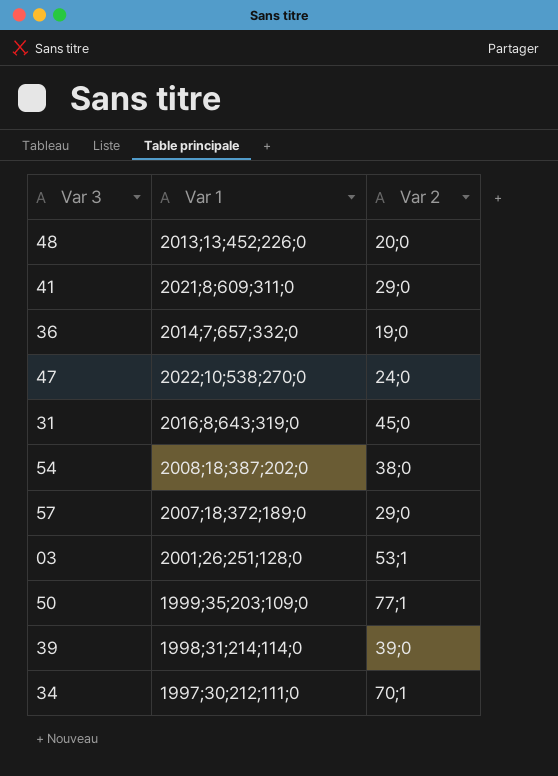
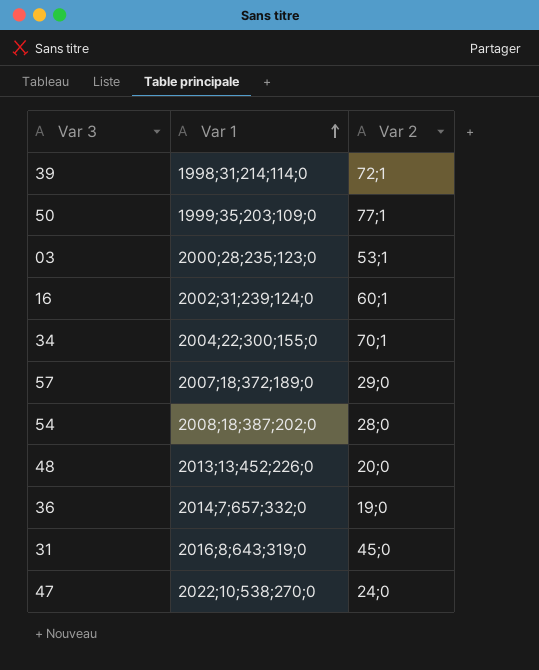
row order: none -> Var 1 ascending
row 41: 2021;8;609;311;0 | 29;0 -> none
39 | Var 2: 39;0 -> 72;1
03 | Var 1: 2001;26;251;128;0 -> 2000;28;235;123;0
row 16: none -> 2002;31;239;124;0 | 60;1
34 | Var 1: 1997;30;212;111;0 -> 2004;22;300;155;0
54 | Var 2: 38;0 -> 28;0

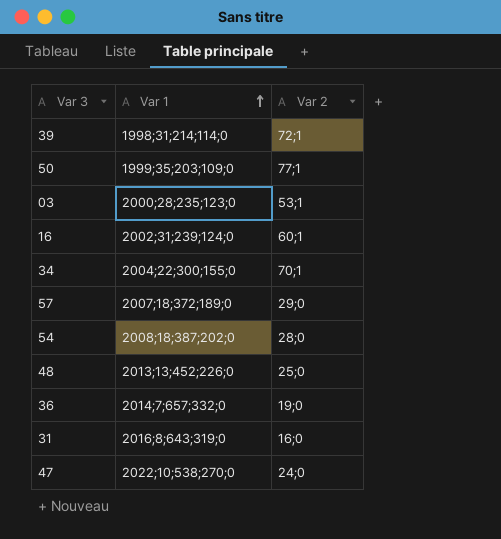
48 | Var 2: 20;0 -> 25;0
31 | Var 2: 45;0 -> 16;0

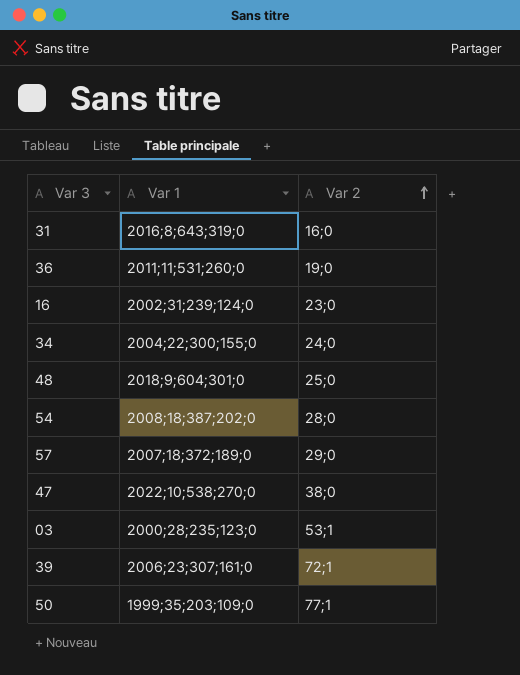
row order: Var 1 ascending -> Var 2 ascending
36 | Var 1: 2014;7;657;332;0 -> 2011;11;531;260;0
16 | Var 2: 60;1 -> 23;0
34 | Var 2: 70;1 -> 24;0
48 | Var 1: 2013;13;452;226;0 -> 2018;9;604;301;0
47 | Var 2: 24;0 -> 38;0
39 | Var 1: 1998;31;214;114;0 -> 2006;23;307;161;0

